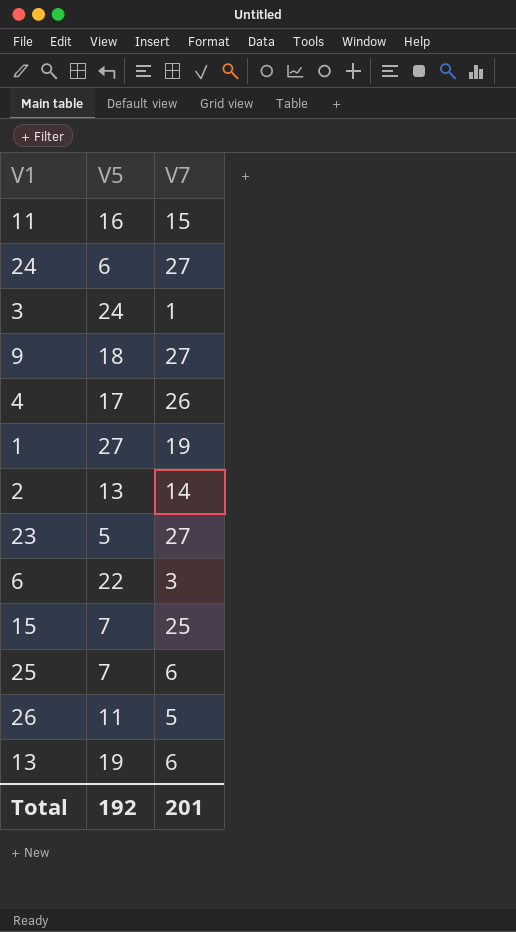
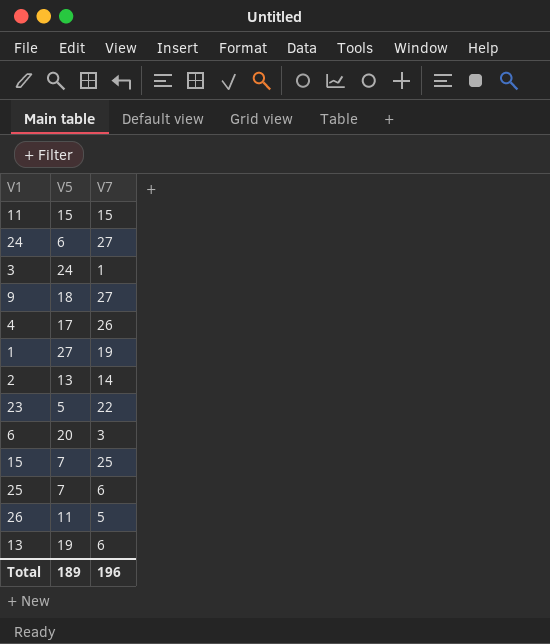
11 | V5: 16 -> 15
23 | V7: 27 -> 22
6 | V5: 22 -> 20
Total | V5: 192 -> 189
Total | V7: 201 -> 196

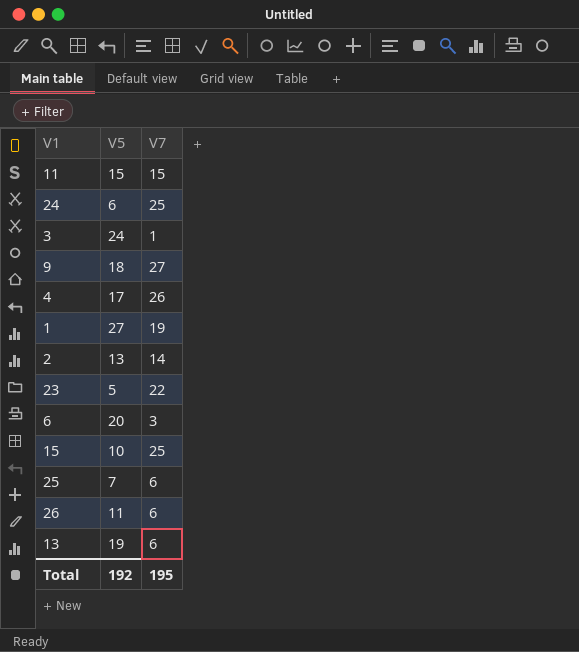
24 | V7: 27 -> 25
15 | V5: 7 -> 10
26 | V7: 5 -> 6
Total | V5: 189 -> 192
Total | V7: 196 -> 195

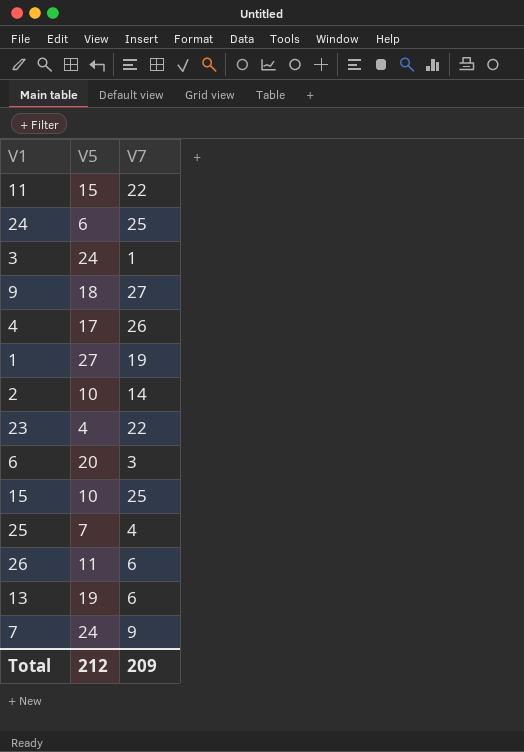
11 | V7: 15 -> 22
2 | V5: 13 -> 10
23 | V5: 5 -> 4
25 | V7: 6 -> 4
row 7: none -> 24 | 9
Total | V5: 192 -> 212
Total | V7: 195 -> 209

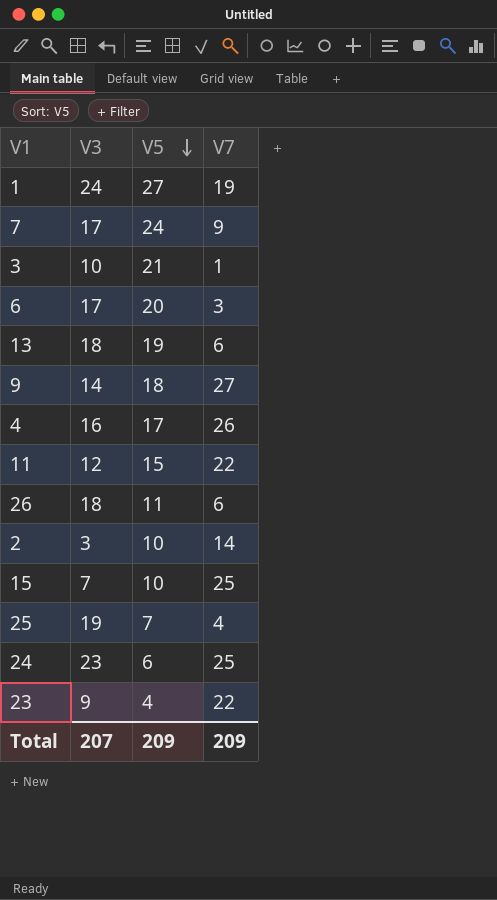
row order: none -> V5 descending
column V3 | position: none -> 2
3 | V5: 24 -> 21
Total | V5: 212 -> 209

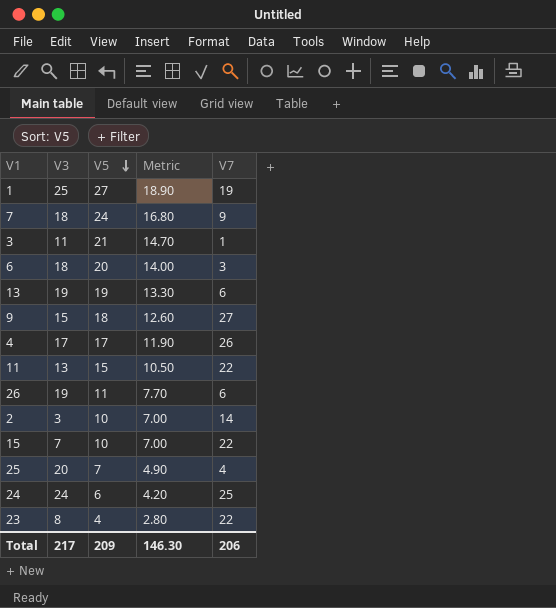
column Metric | formula: none -> [V5] * 0.7
1 | V3: 24 -> 25
7 | V3: 17 -> 18
3 | V3: 10 -> 11
6 | V3: 17 -> 18
13 | V3: 18 -> 19
9 | V3: 14 -> 15
4 | V3: 16 -> 17
11 | V3: 12 -> 13
26 | V3: 18 -> 19
15 | V7: 25 -> 22
25 | V3: 19 -> 20
24 | V3: 23 -> 24
23 | V3: 9 -> 8
Total | V3: 207 -> 217
Total | V7: 209 -> 206

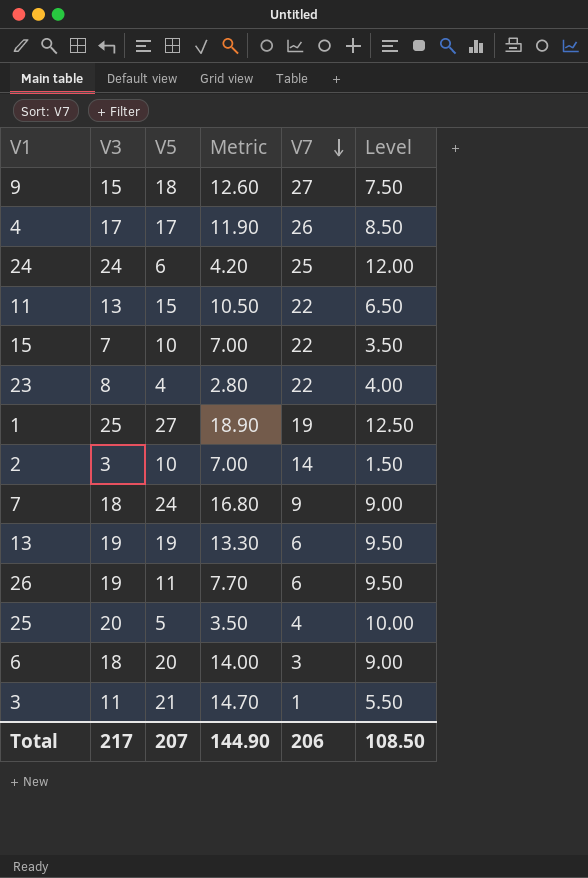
row order: V5 descending -> V7 descending
column Level | formula: none -> [V3] * 0.5
25 | V5: 7 -> 5
25 | Metric: 4.90 -> 3.50
Total | V5: 209 -> 207
Total | Metric: 146.30 -> 144.90

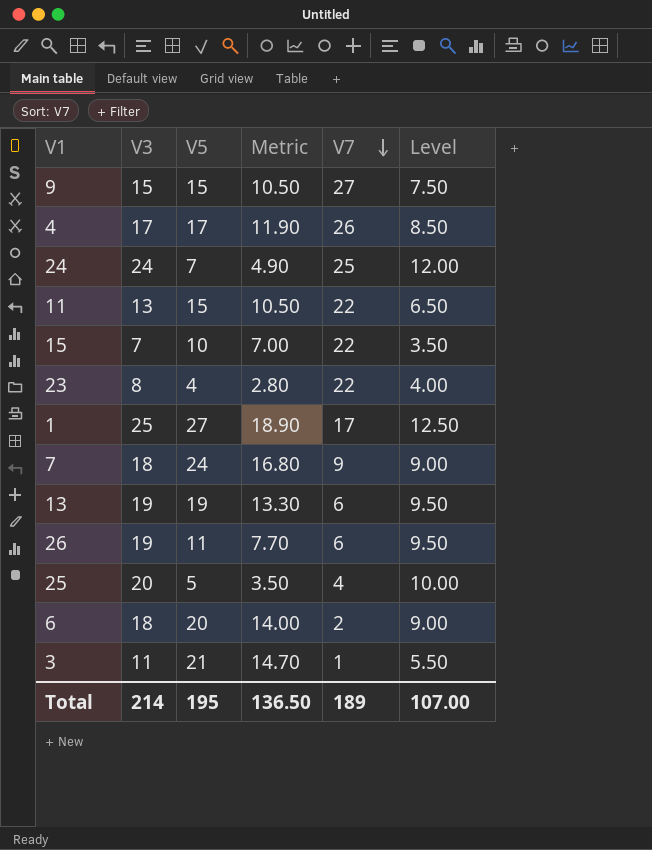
row 2: 3 | 10 | 7.00 | 14 | 1.50 -> none
9 | V5: 18 -> 15
9 | Metric: 12.60 -> 10.50
24 | V5: 6 -> 7
24 | Metric: 4.20 -> 4.90
1 | V7: 19 -> 17
6 | V7: 3 -> 2
Total | V3: 217 -> 214
Total | V5: 207 -> 195
Total | Metric: 144.90 -> 136.50
Total | V7: 206 -> 189
Total | Level: 108.50 -> 107.00

